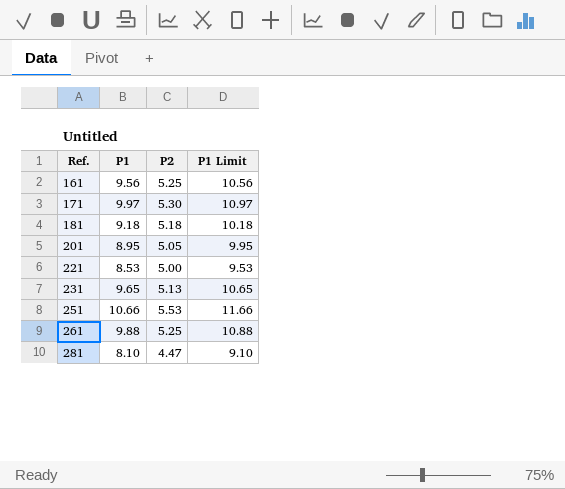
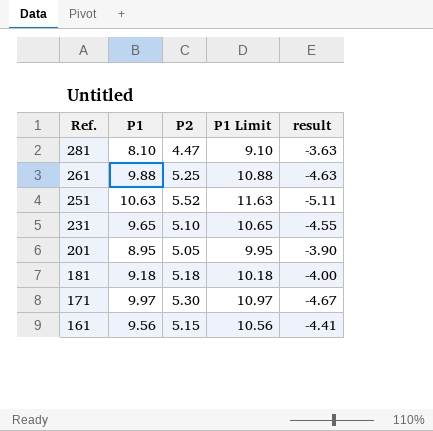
row order: Ref. ascending -> Ref. descending
column result | formula: none -> [P2] - [P1]
row 221: 8.53 | 5.00 | 9.53 -> none
251 | P1: 10.66 -> 10.63
251 | P2: 5.53 -> 5.52
251 | P1 Limit: 11.66 -> 11.63
231 | P2: 5.13 -> 5.10
161 | P2: 5.25 -> 5.15

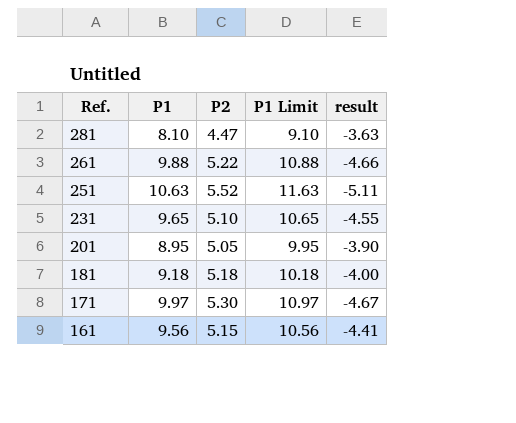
261 | P2: 5.25 -> 5.22
261 | result: -4.63 -> -4.66

